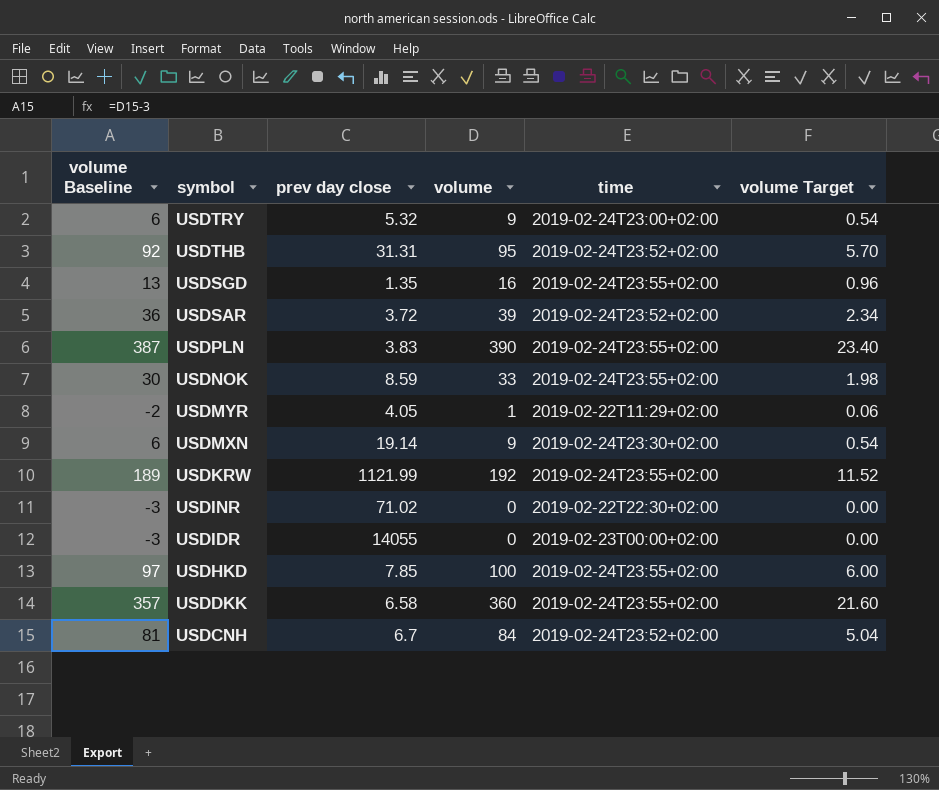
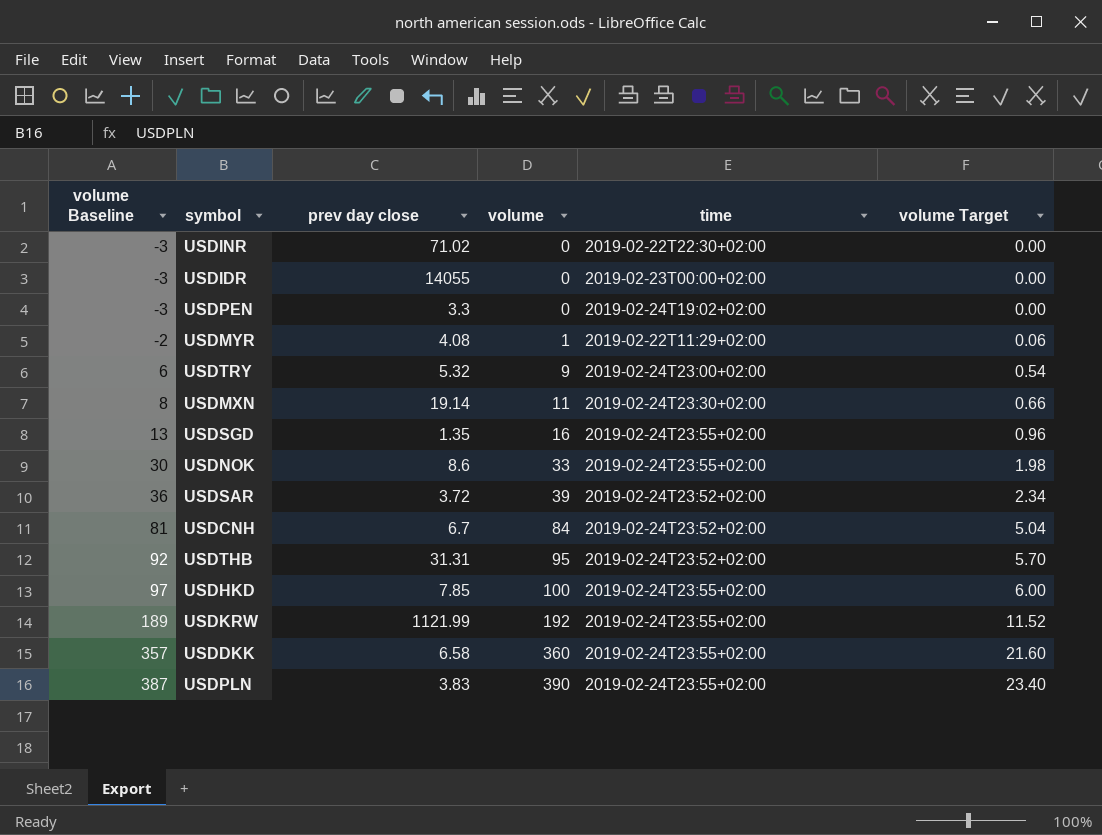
row order: symbol descending -> volume Baseline ascending
row USDPEN: none -> -3 | 3.3 | 0 | 2019-02-24T19:02+02:00 | 0.00
USDMYR | prev day close: 4.05 -> 4.08
USDMXN | volume Baseline: 6 -> 8
USDMXN | volume: 9 -> 11
USDMXN | volume Target: 0.54 -> 0.66
USDNOK | prev day close: 8.59 -> 8.6

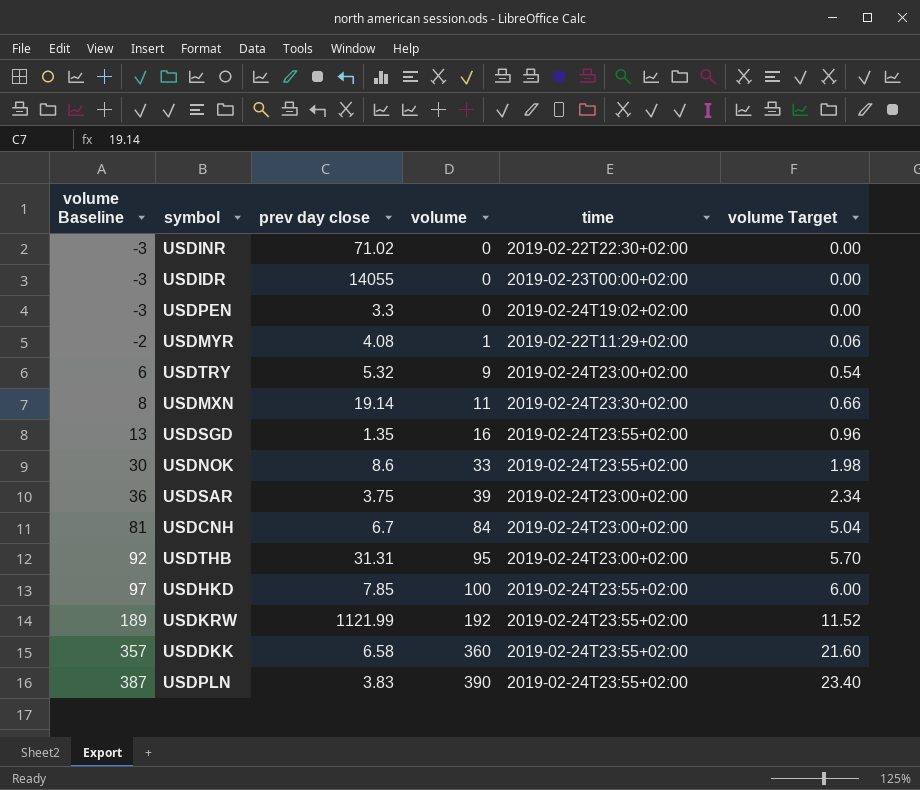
USDSAR | prev day close: 3.72 -> 3.75
USDSAR | time: 2019-02-24T23:52+02:00 -> 2019-02-24T23:00+02:00
USDCNH | time: 2019-02-24T23:52+02:00 -> 2019-02-24T23:00+02:00
USDTHB | time: 2019-02-24T23:52+02:00 -> 2019-02-24T23:00+02:00

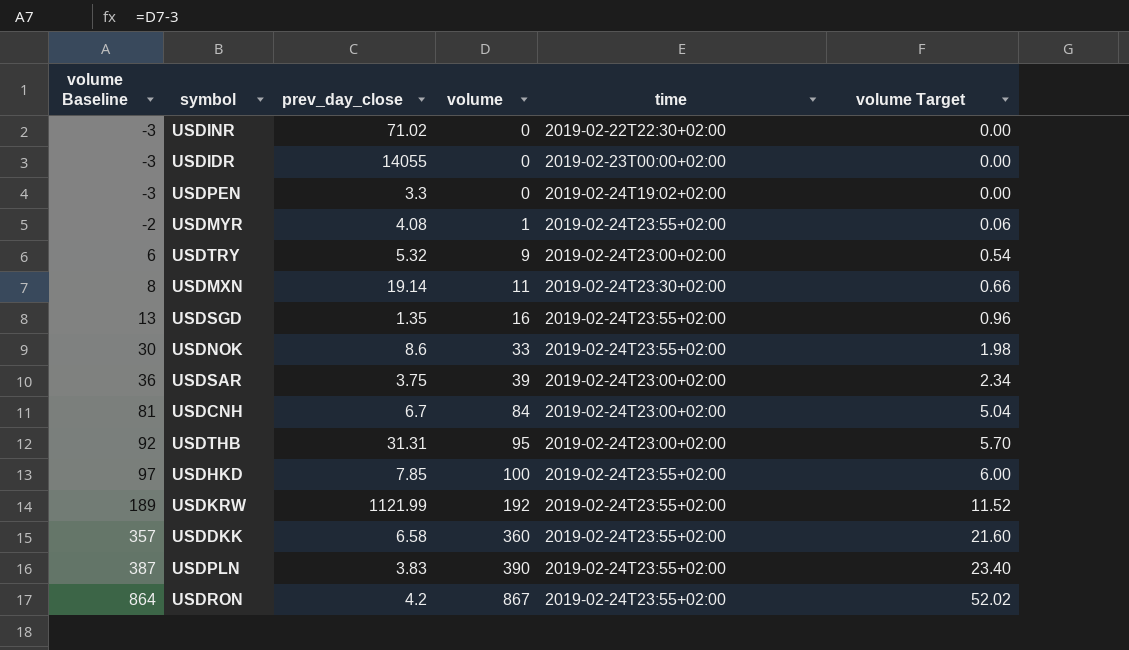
column name: prev day close -> prev_day_close
USDMYR | time: 2019-02-22T11:29+02:00 -> 2019-02-24T23:55+02:00
row USDRON: none -> 864 | 4.2 | 867 | 2019-02-24T23:55+02:00 | 52.02

